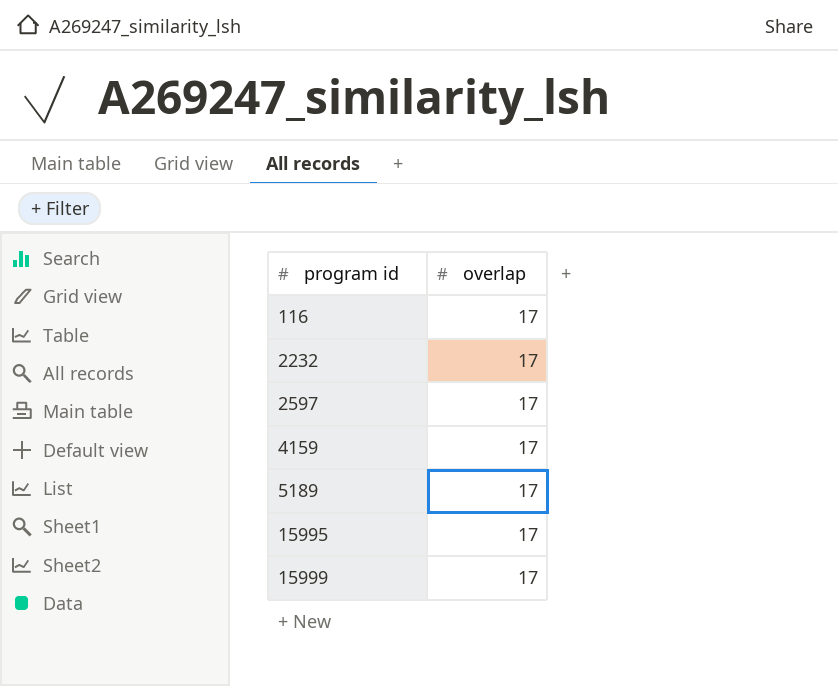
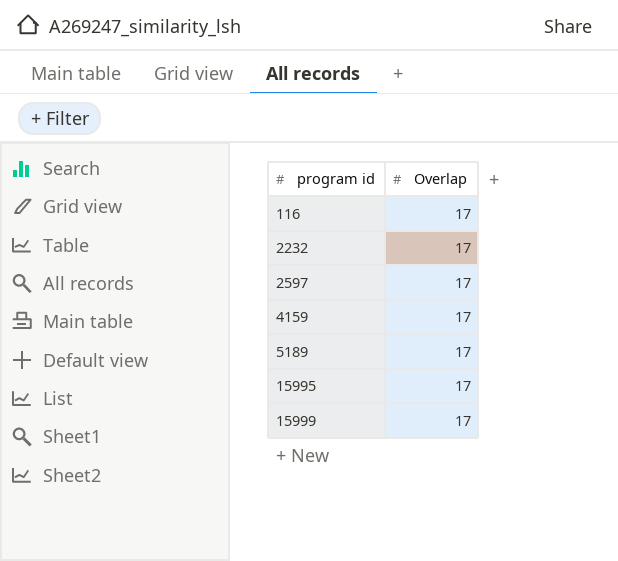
column name: overlap -> Overlap

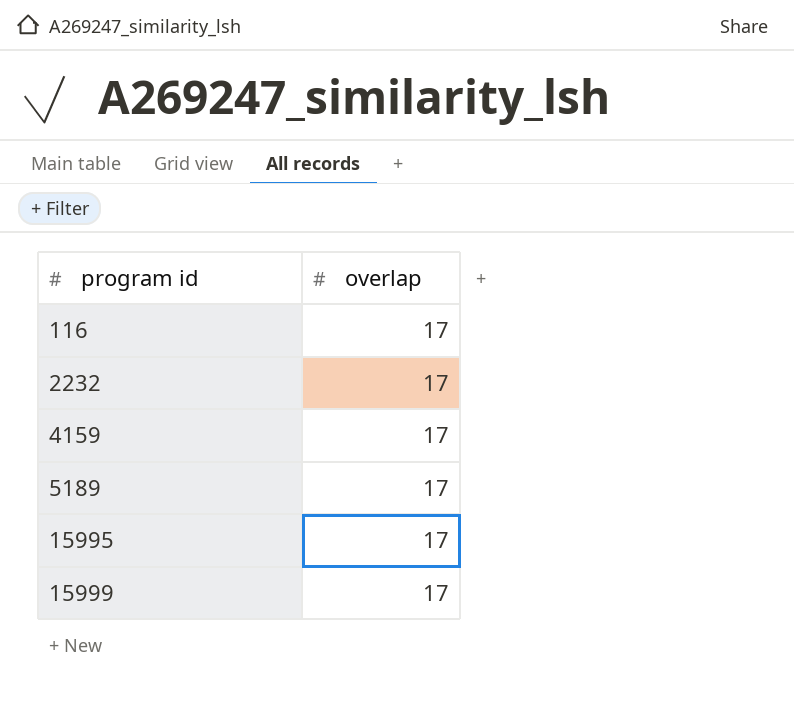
column name: Overlap -> overlap
row 2597: 17 -> none

